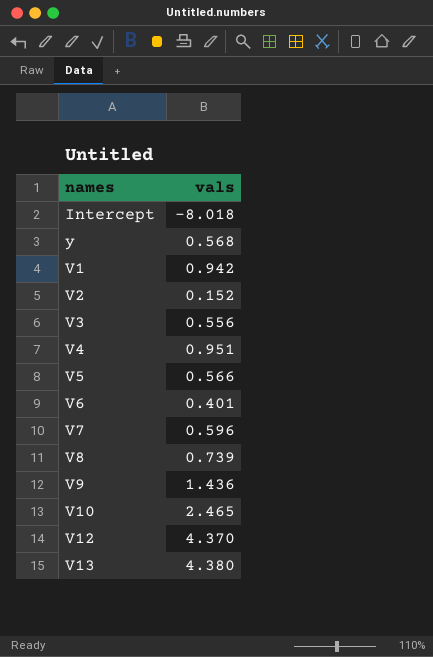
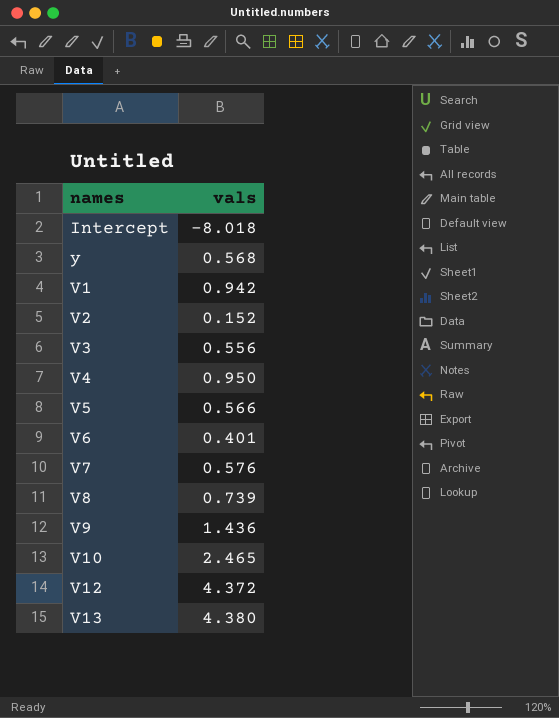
V4 | vals: 0.951 -> 0.950
V7 | vals: 0.596 -> 0.576
V12 | vals: 4.370 -> 4.372

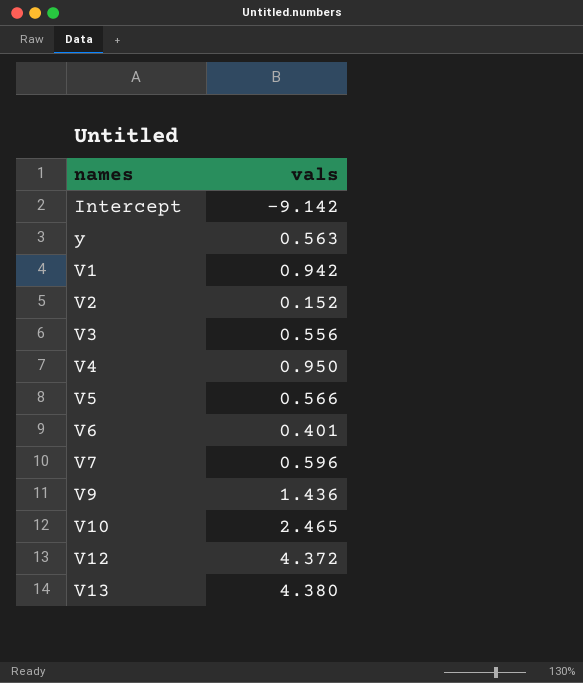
row V8: 0.739 -> none
Intercept | vals: -8.018 -> -9.142
y | vals: 0.568 -> 0.563
V7 | vals: 0.576 -> 0.596

